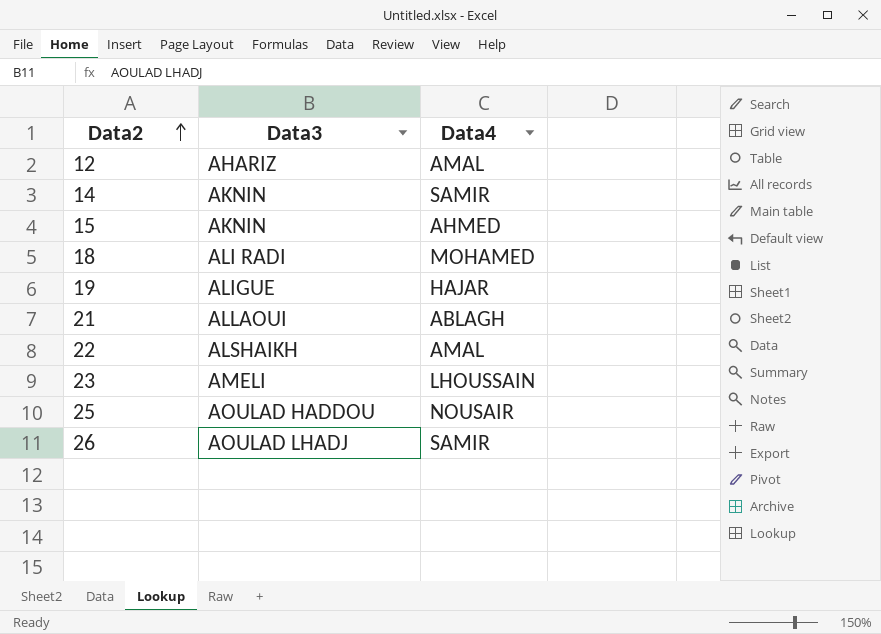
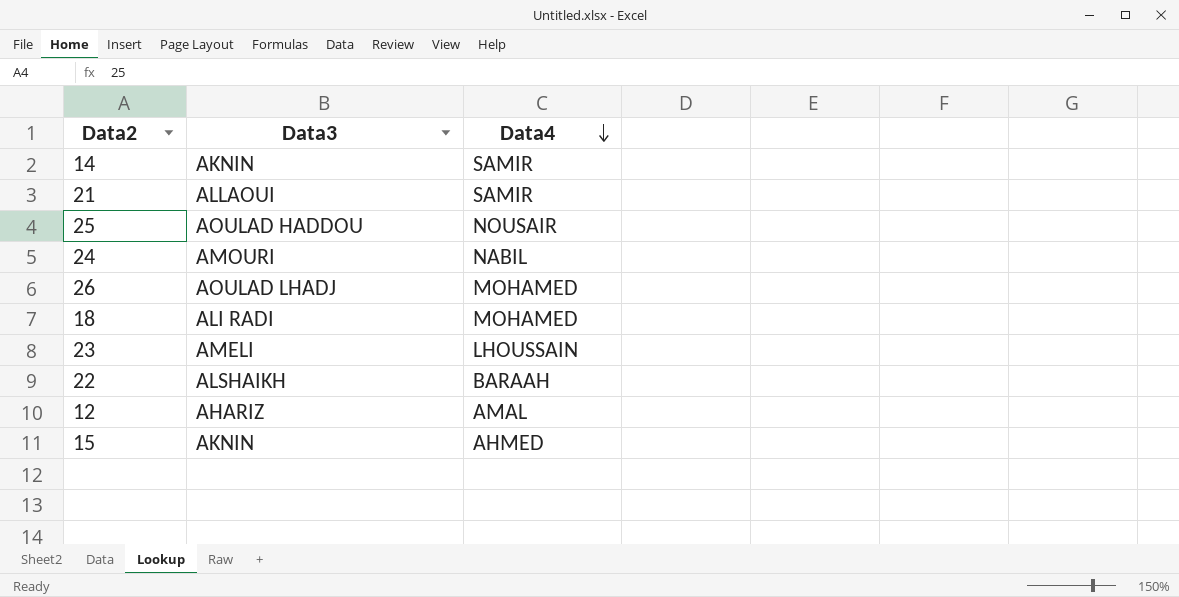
row order: Data2 ascending -> Data4 descending
row 19: ALIGUE | HAJAR -> none
21 | Data4: ABLAGH -> SAMIR
row 24: none -> AMOURI | NABIL
26 | Data4: SAMIR -> MOHAMED
22 | Data4: AMAL -> BARAAH

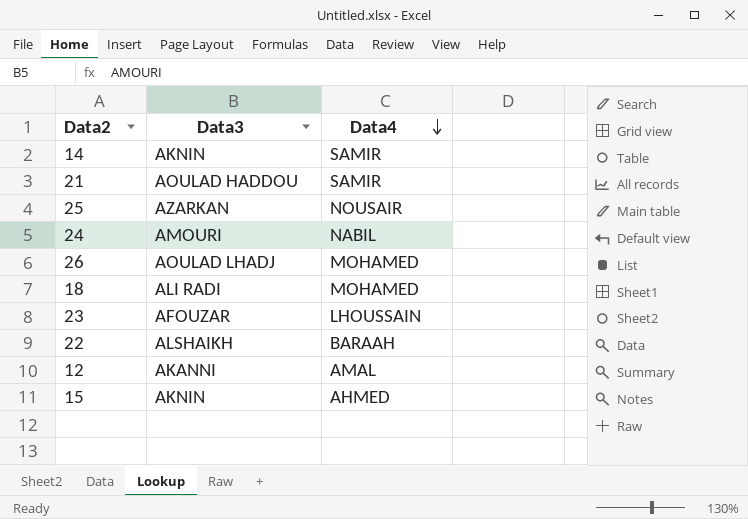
21 | Data3: ALLAOUI -> AOULAD HADDOU
25 | Data3: AOULAD HADDOU -> AZARKAN
23 | Data3: AMELI -> AFOUZAR
12 | Data3: AHARIZ -> AKANNI

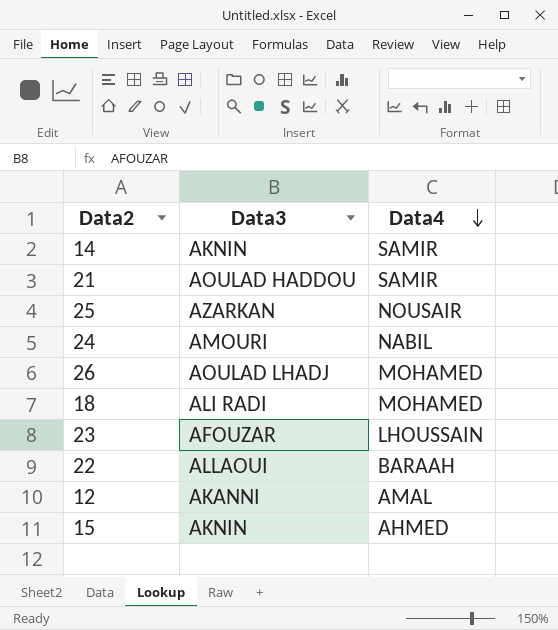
22 | Data3: ALSHAIKH -> ALLAOUI

